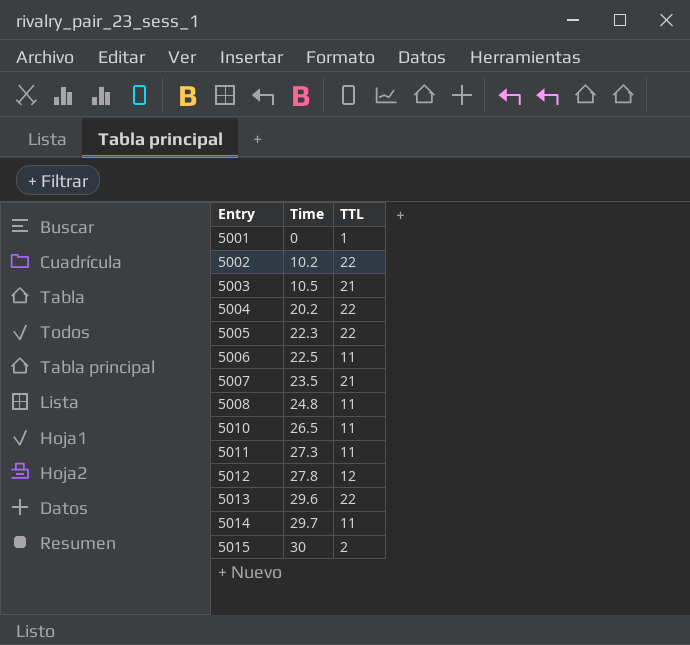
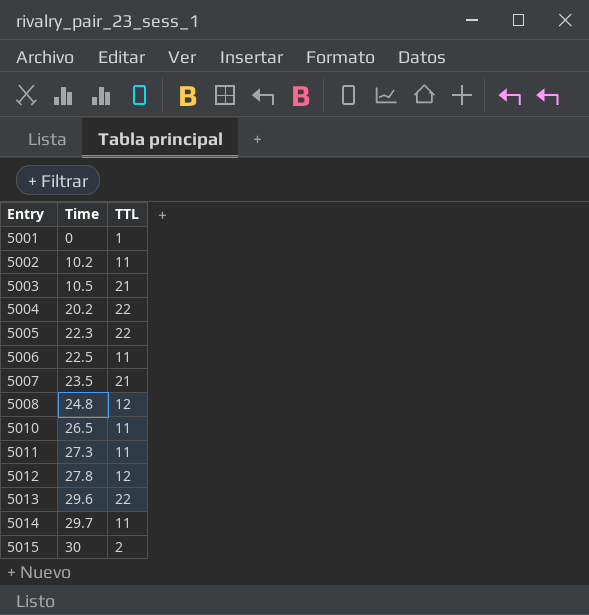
5002 | TTL: 22 -> 11
5008 | TTL: 11 -> 12

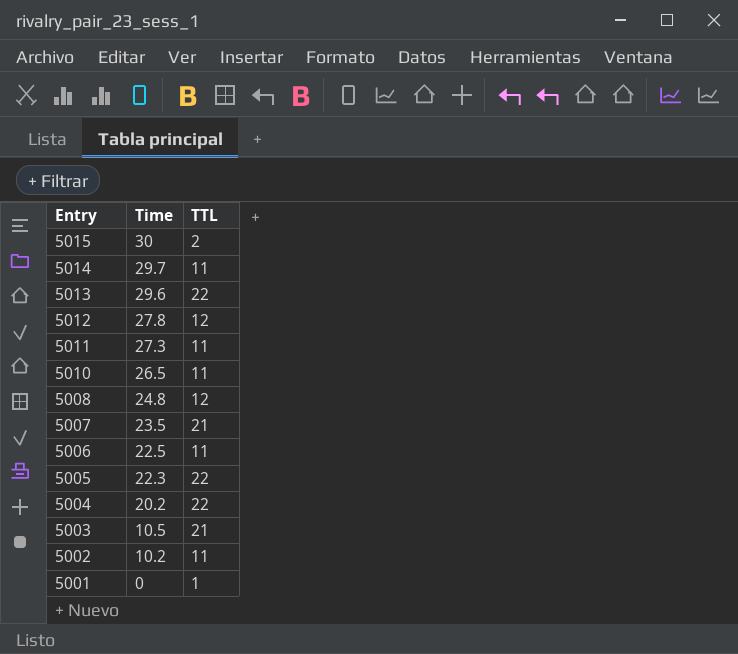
row order: Entry ascending -> Entry descending

